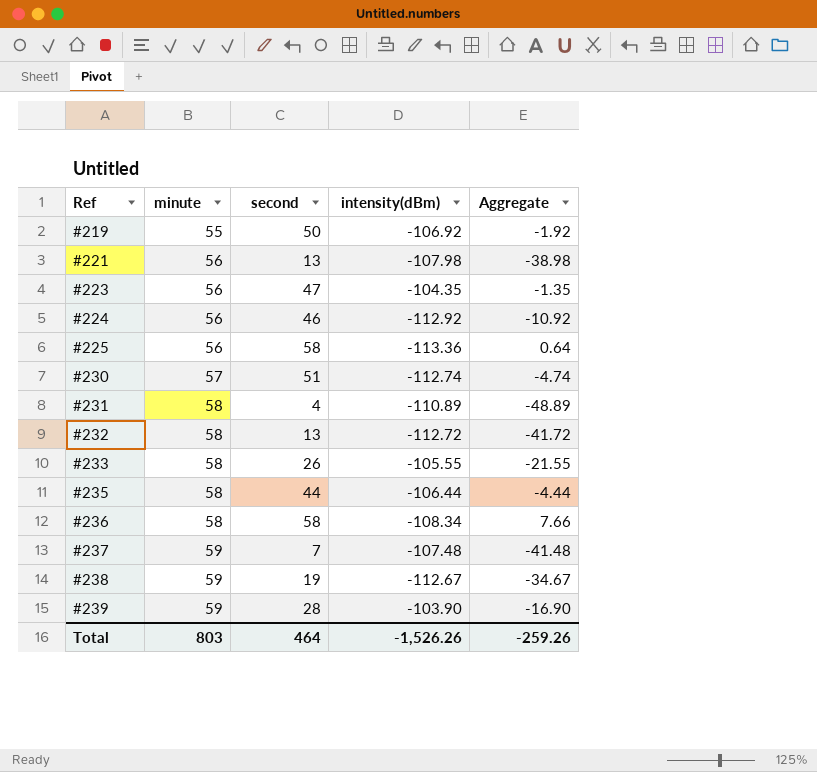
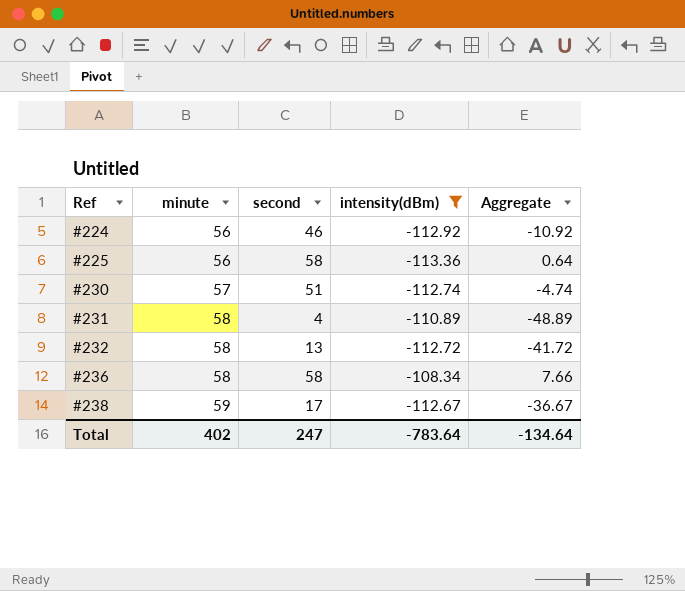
filter: none -> intensity(dBm) <= -108.34
#238 | second: 19 -> 17
#238 | Aggregate: -34.67 -> -36.67
Total | minute: 803 -> 402
Total | second: 464 -> 247
Total | intensity(dBm): -1,526.26 -> -783.64
Total | Aggregate: -259.26 -> -134.64

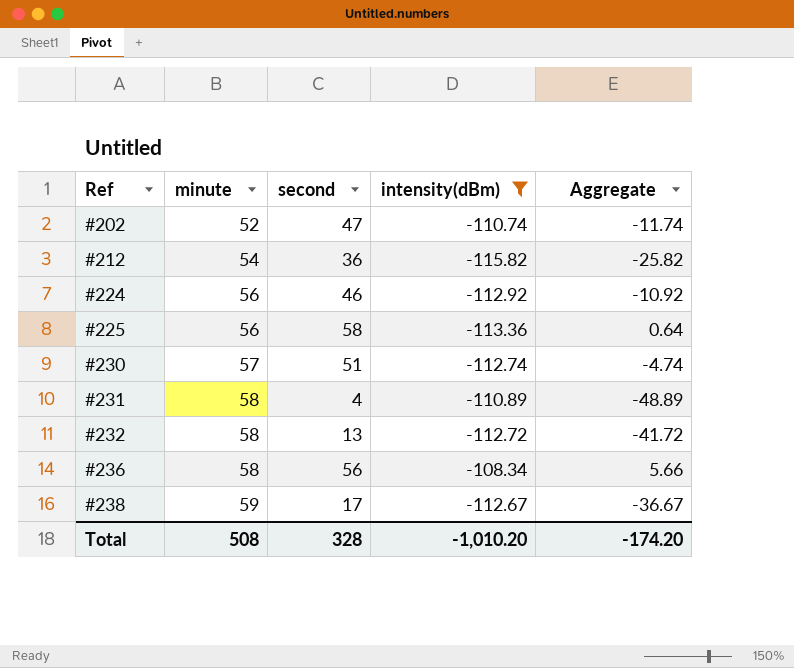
row #202: none -> 52 | 47 | -110.74 | -11.74
row #212: none -> 54 | 36 | -115.82 | -25.82
#236 | second: 58 -> 56
#236 | Aggregate: 7.66 -> 5.66
Total | minute: 402 -> 508
Total | second: 247 -> 328
Total | intensity(dBm): -783.64 -> -1,010.20
Total | Aggregate: -134.64 -> -174.20

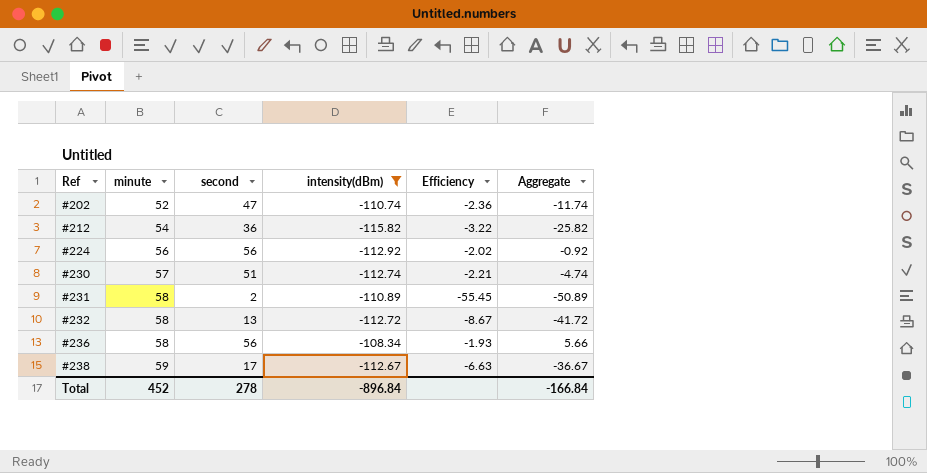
column Efficiency | formula: none -> [intensity(dBm)] / [second]
row #225: 56 | 58 | -113.36 | 0.64 -> none
#224 | second: 46 -> 56
#224 | Aggregate: -10.92 -> -0.92
#231 | second: 4 -> 2
#231 | Aggregate: -48.89 -> -50.89
Total | minute: 508 -> 452
Total | second: 328 -> 278
Total | intensity(dBm): -1,010.20 -> -896.84
Total | Aggregate: -174.20 -> -166.84

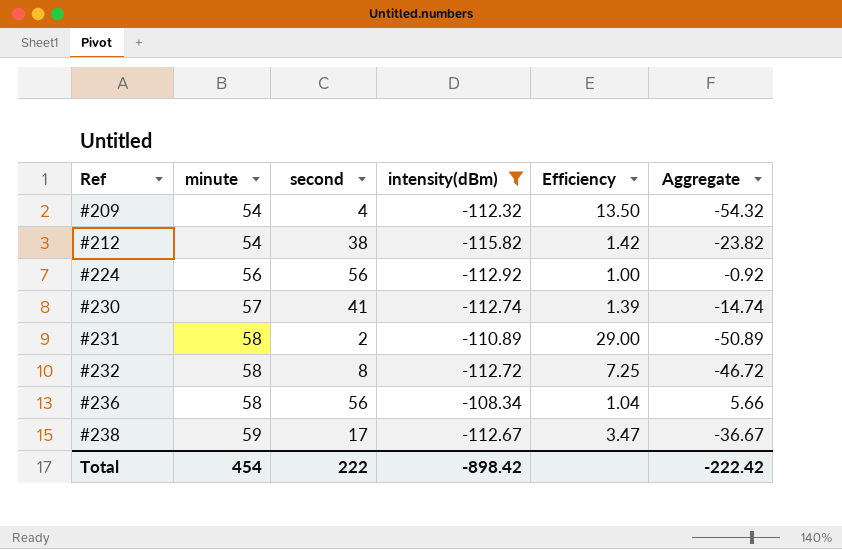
column Efficiency | formula: [intensity(dBm)] / [second] -> [minute] / [second]
row #202: 52 | 47 | -110.74 | -2.36 | -11.74 -> none
row #209: none -> 54 | 4 | -112.32 | 13.50 | -54.32
#212 | second: 36 -> 38
#212 | Aggregate: -25.82 -> -23.82
#230 | second: 51 -> 41
#230 | Aggregate: -4.74 -> -14.74
#232 | second: 13 -> 8
#232 | Aggregate: -41.72 -> -46.72
Total | minute: 452 -> 454
Total | second: 278 -> 222
Total | intensity(dBm): -896.84 -> -898.42
Total | Aggregate: -166.84 -> -222.42

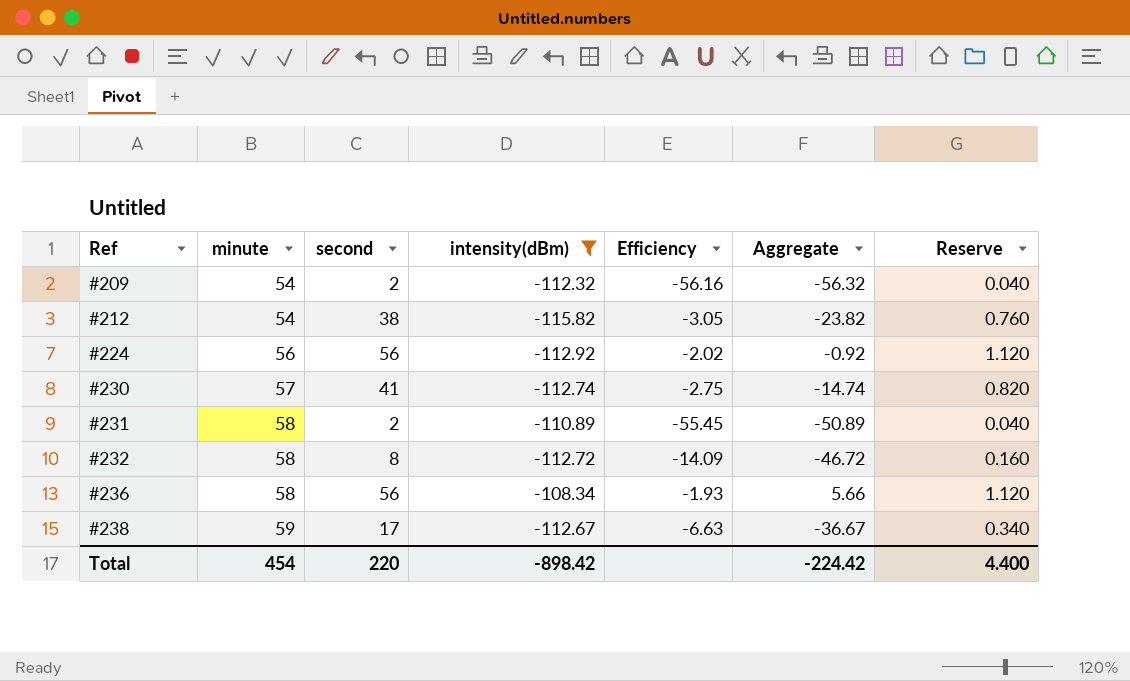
column Efficiency | formula: [minute] / [second] -> [intensity(dBm)] / [second]
column Reserve | formula: none -> [second] * 0.02
#209 | second: 4 -> 2
#209 | Aggregate: -54.32 -> -56.32
Total | second: 222 -> 220
Total | Aggregate: -222.42 -> -224.42

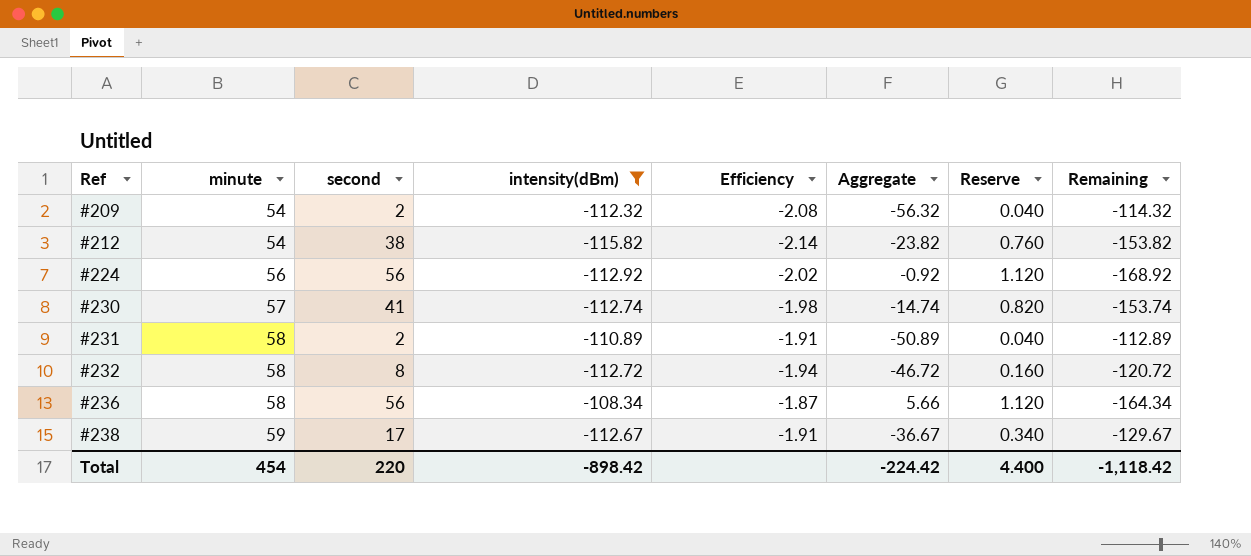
column Efficiency | formula: [intensity(dBm)] / [second] -> [intensity(dBm)] / [minute]
column Remaining | formula: none -> [intensity(dBm)] - [second]

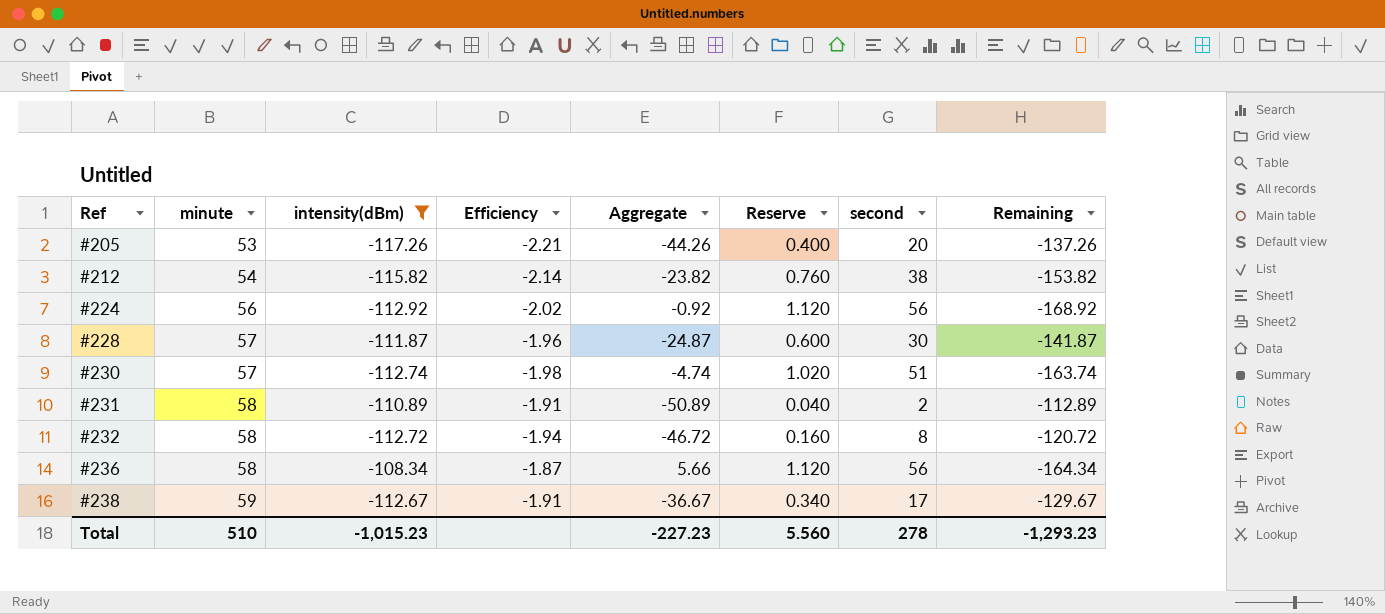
column second | position: 3 -> 7
row #209: 54 | 2 | -112.32 | -2.08 | -56.32 | 0.040 | -114.32 -> none
row #205: none -> 53 | -117.26 | -2.21 | -44.26 | 0.400 | 20 | -137.26
row #228: none -> 57 | -111.87 | -1.96 | -24.87 | 0.600 | 30 | -141.87
#230 | Aggregate: -14.74 -> -4.74
#230 | Reserve: 0.820 -> 1.020
#230 | second: 41 -> 51
#230 | Remaining: -153.74 -> -163.74
Total | minute: 454 -> 510
Total | intensity(dBm): -898.42 -> -1,015.23
Total | Aggregate: -224.42 -> -227.23
Total | Reserve: 4.400 -> 5.560
Total | second: 220 -> 278
Total | Remaining: -1,118.42 -> -1,293.23

